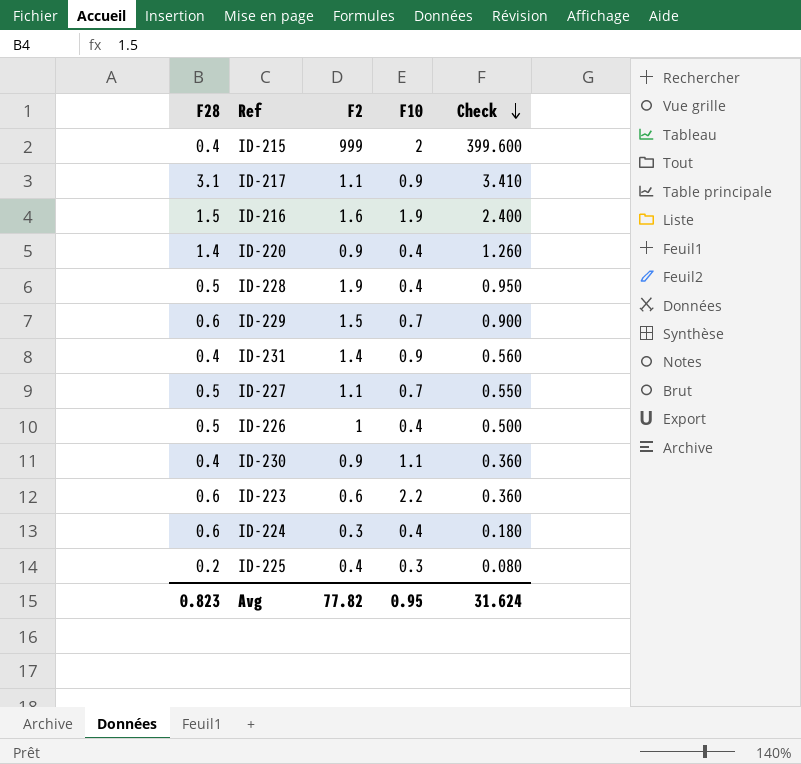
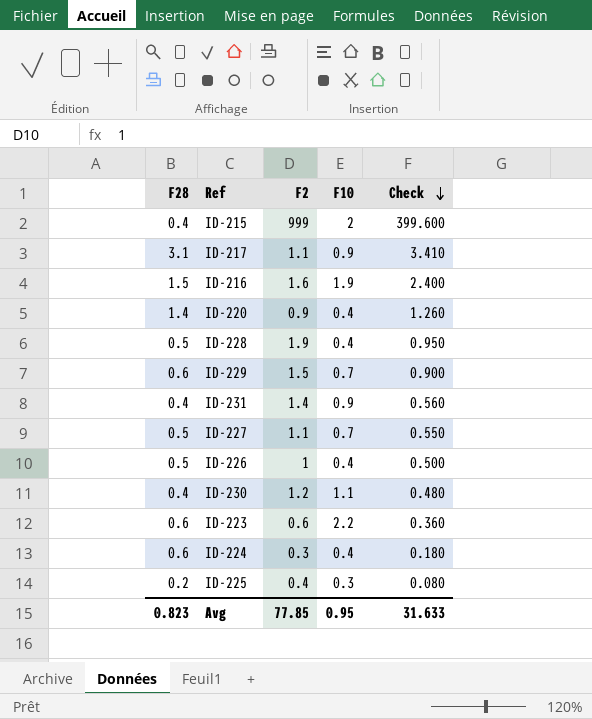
ID-230 | F2: 0.9 -> 1.2
ID-230 | Check: 0.360 -> 0.480
Avg | F2: 77.82 -> 77.85
Avg | Check: 31.624 -> 31.633

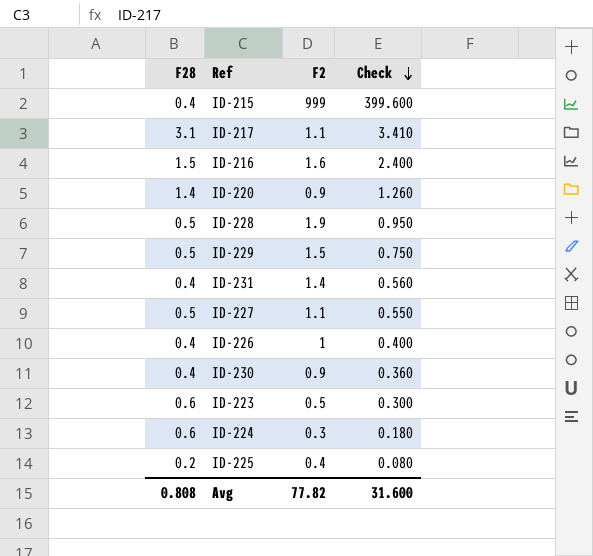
column F10 | position: 4 -> none
ID-229 | F28: 0.6 -> 0.5
ID-229 | Check: 0.900 -> 0.750
ID-226 | F28: 0.5 -> 0.4
ID-226 | Check: 0.500 -> 0.400
ID-230 | F2: 1.2 -> 0.9
ID-230 | Check: 0.480 -> 0.360
ID-223 | F2: 0.6 -> 0.5
ID-223 | Check: 0.360 -> 0.300
Avg | F28: 0.823 -> 0.808
Avg | F2: 77.85 -> 77.82
Avg | Check: 31.633 -> 31.600

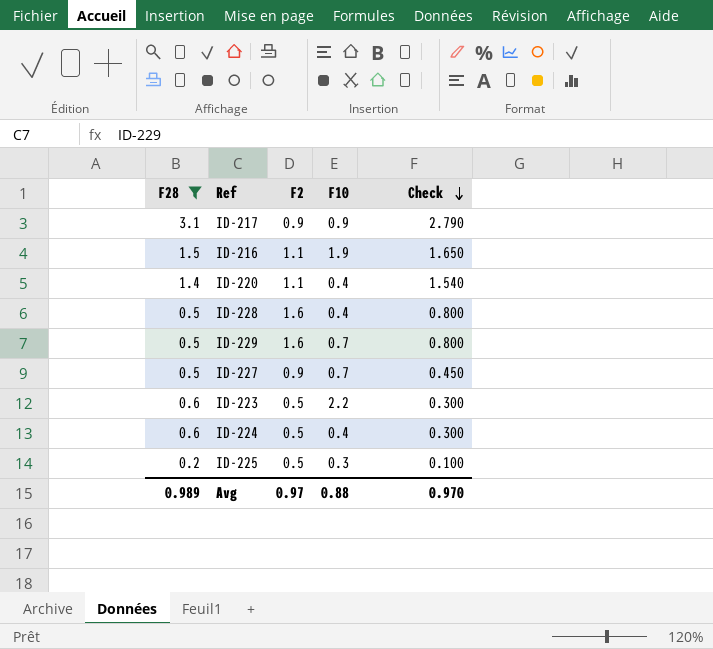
filter: none -> F28 != 0.4
column F10 | position: none -> 4
ID-217 | F2: 1.1 -> 0.9
ID-217 | Check: 3.410 -> 2.790
ID-216 | F2: 1.6 -> 1.1
ID-216 | Check: 2.400 -> 1.650
ID-220 | F2: 0.9 -> 1.1
ID-220 | Check: 1.260 -> 1.540
ID-228 | F2: 1.9 -> 1.6
ID-228 | Check: 0.950 -> 0.800
ID-229 | F2: 1.5 -> 1.6
ID-229 | Check: 0.750 -> 0.800
ID-227 | F2: 1.1 -> 0.9
ID-227 | Check: 0.550 -> 0.450
ID-224 | F2: 0.3 -> 0.5
ID-224 | Check: 0.180 -> 0.300
ID-225 | F2: 0.4 -> 0.5
ID-225 | Check: 0.080 -> 0.100
Avg | F28: 0.808 -> 0.989
Avg | F2: 77.82 -> 0.97
Avg | Check: 31.600 -> 0.970

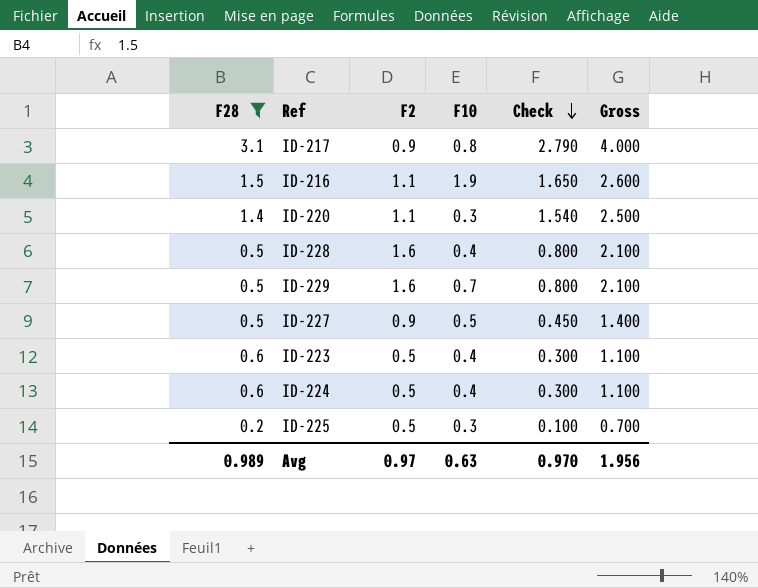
column Gross | formula: none -> [F28] + [F2]
ID-217 | F10: 0.9 -> 0.8
ID-220 | F10: 0.4 -> 0.3
ID-227 | F10: 0.7 -> 0.5
ID-223 | F10: 2.2 -> 0.4
Avg | F10: 0.88 -> 0.63

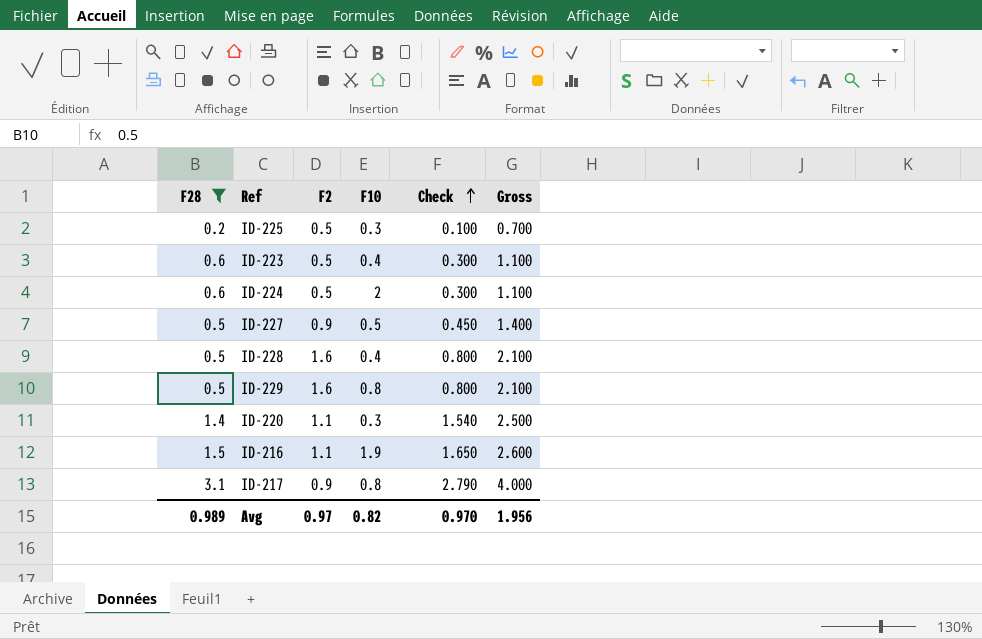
row order: Check descending -> Check ascending
ID-224 | F10: 0.4 -> 2
ID-229 | F10: 0.7 -> 0.8
Avg | F10: 0.63 -> 0.82

